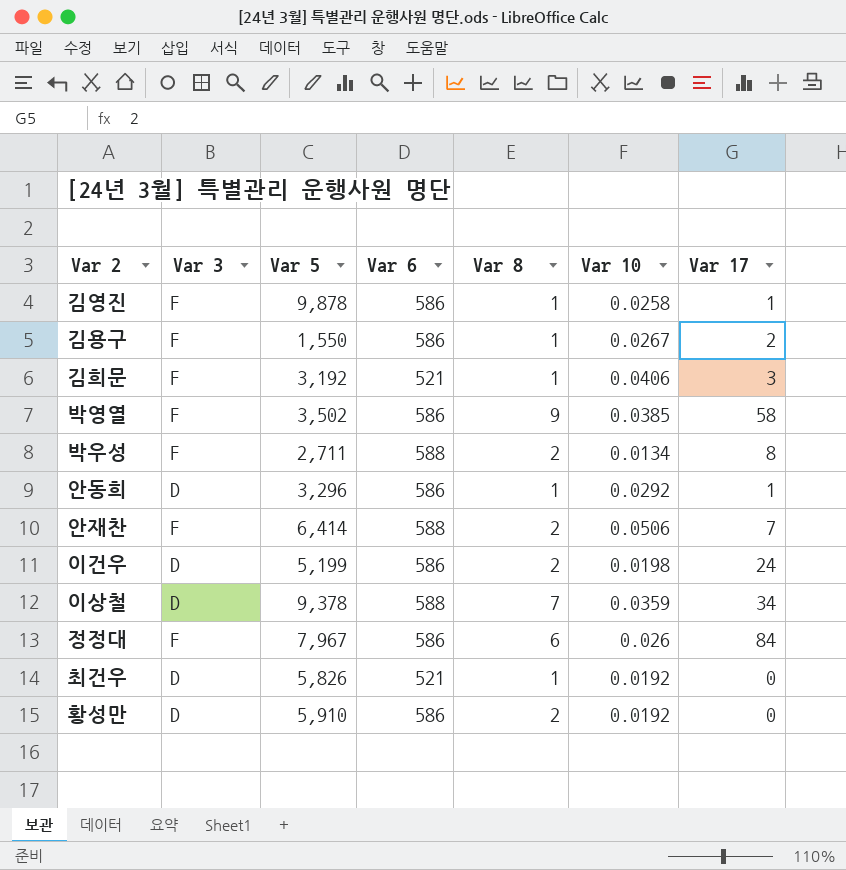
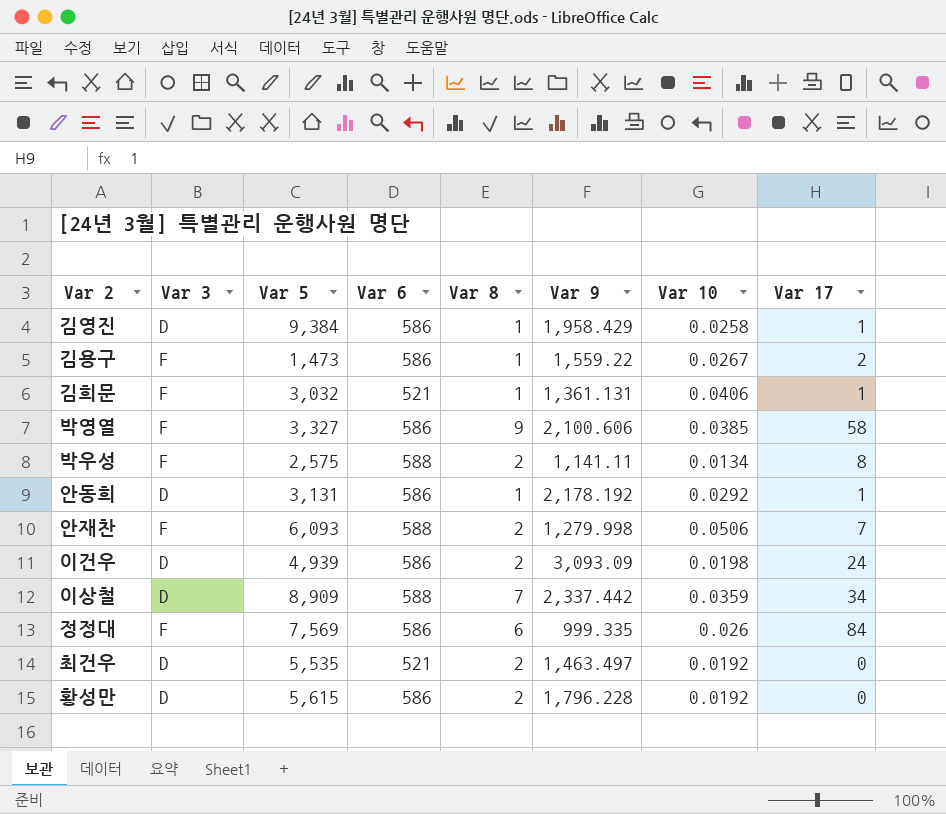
column Var 9 | position: none -> 6
김영진 | Var 3: F -> D
김영진 | Var 5: 9,878 -> 9,384
김용구 | Var 5: 1,550 -> 1,473
김희문 | Var 5: 3,192 -> 3,032
김희문 | Var 17: 3 -> 1
박영열 | Var 5: 3,502 -> 3,327
박우성 | Var 5: 2,711 -> 2,575
안동희 | Var 5: 3,296 -> 3,131
안재찬 | Var 5: 6,414 -> 6,093
이건우 | Var 5: 5,199 -> 4,939
이상철 | Var 5: 9,378 -> 8,909
정정대 | Var 5: 7,967 -> 7,569
최건우 | Var 5: 5,826 -> 5,535
최건우 | Var 8: 1 -> 2
황성만 | Var 5: 5,910 -> 5,615

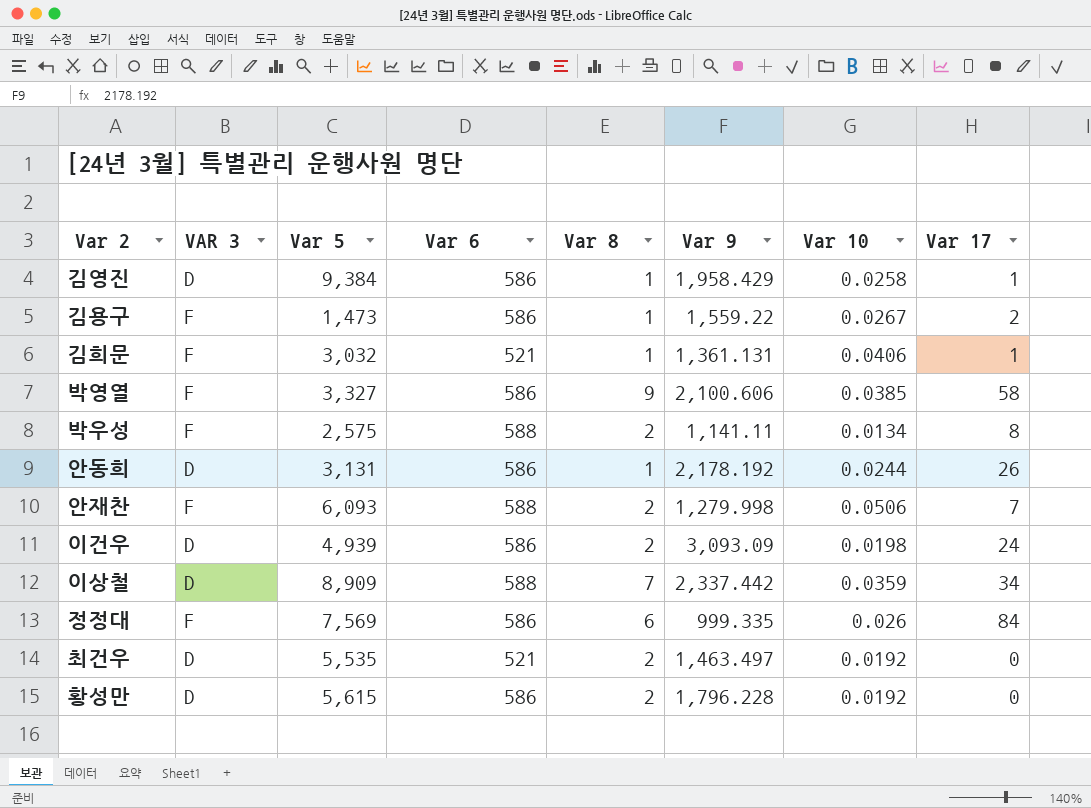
column name: Var 3 -> VAR 3
안동희 | Var 10: 0.0292 -> 0.0244
안동희 | Var 17: 1 -> 26

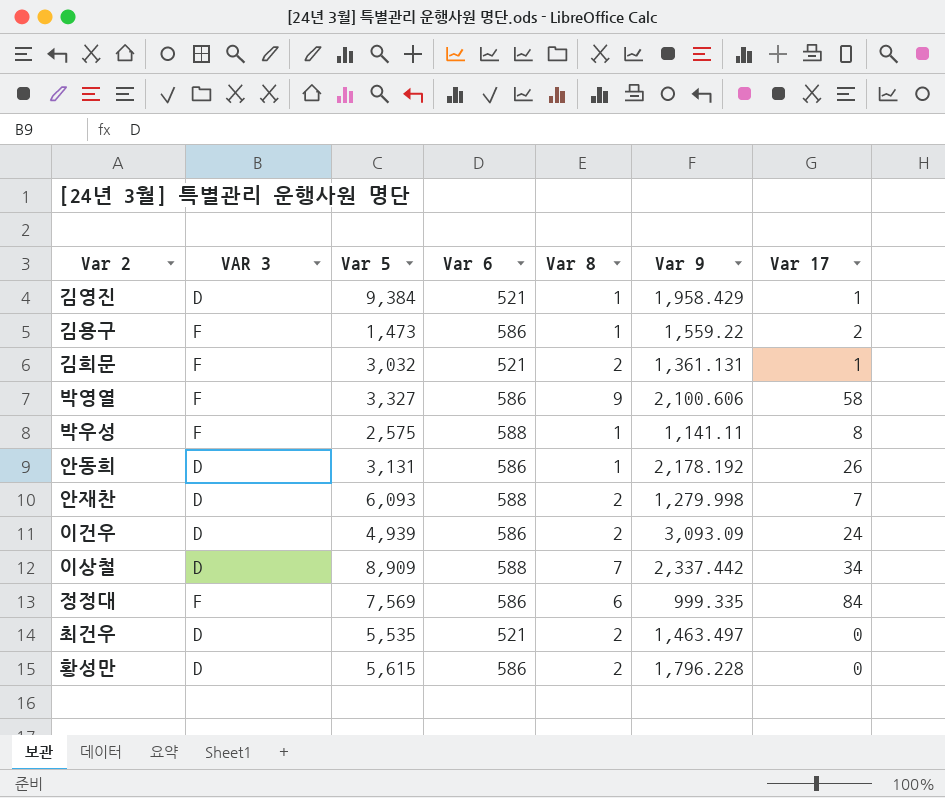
column Var 10 | position: 7 -> none
김영진 | Var 6: 586 -> 521
김희문 | Var 8: 1 -> 2
박우성 | Var 8: 2 -> 1
안재찬 | VAR 3: F -> D

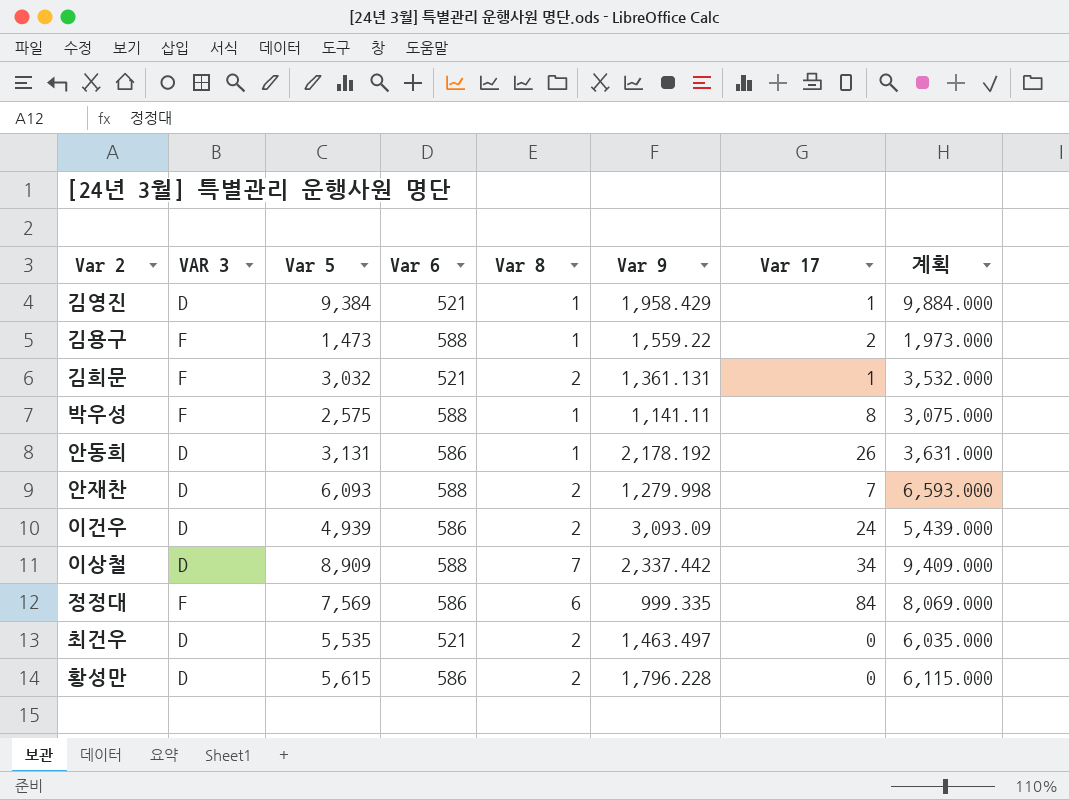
column 계획 | formula: none -> [Var 5] + 500
row 박영열: F | 3,327 | 586 | 9 | 2,100.606 | 58 -> none
김용구 | Var 6: 586 -> 588

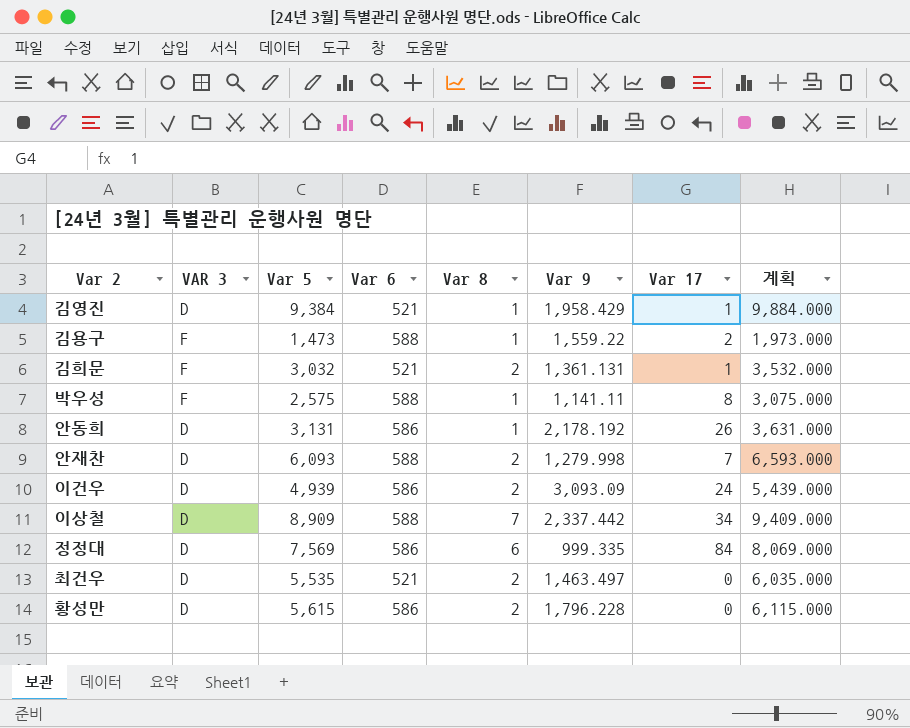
정정대 | VAR 3: F -> D

